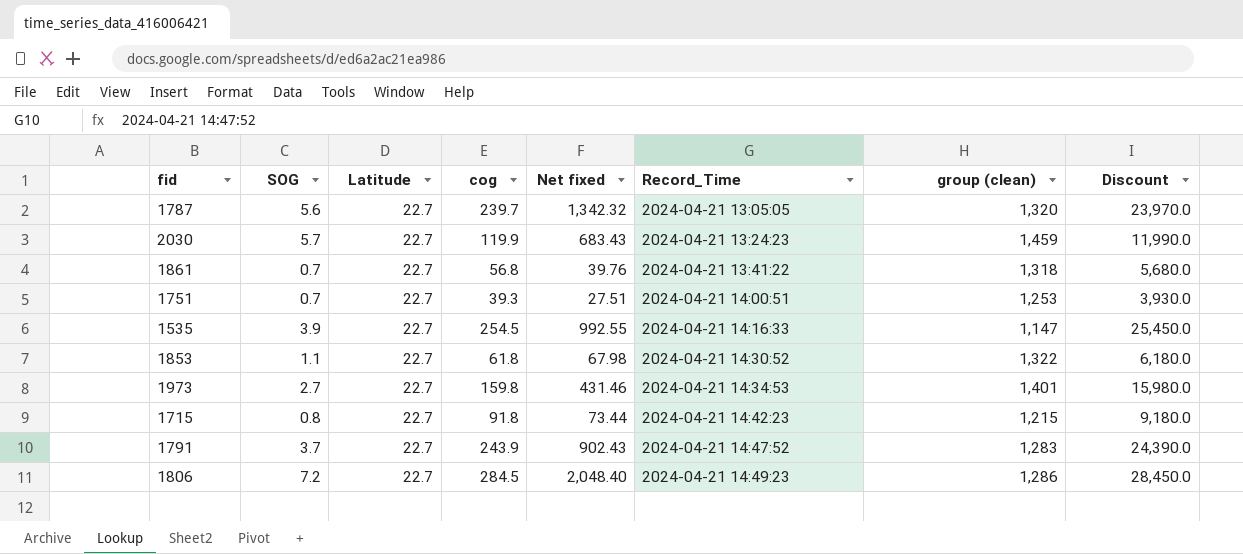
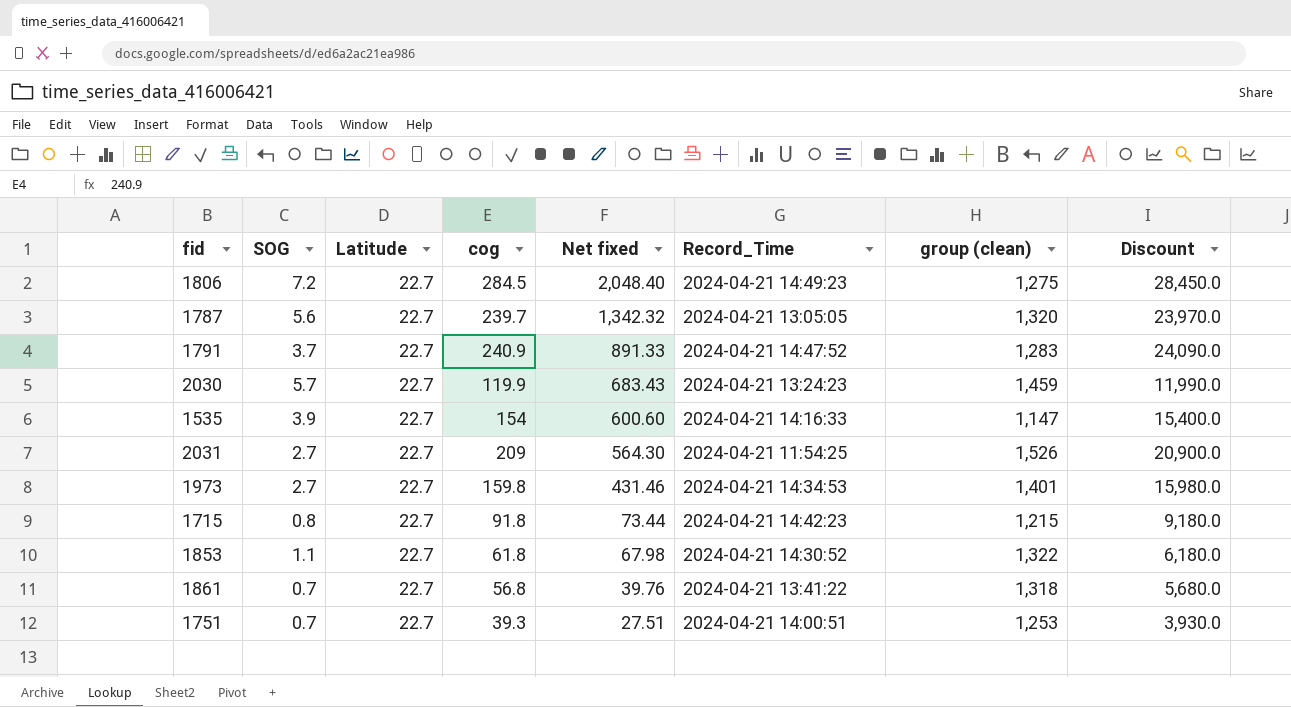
row order: Record_Time ascending -> Net fixed descending
1806 | group (clean): 1,286 -> 1,275
1791 | cog: 243.9 -> 240.9
1791 | Net fixed: 902.43 -> 891.33
1791 | Discount: 24,390.0 -> 24,090.0
1535 | cog: 254.5 -> 154
1535 | Net fixed: 992.55 -> 600.60
1535 | Discount: 25,450.0 -> 15,400.0
row 2031: none -> 2.7 | 22.7 | 209 | 564.30 | 2024-04-21 11:54:25 | 1,526 | 20,900.0

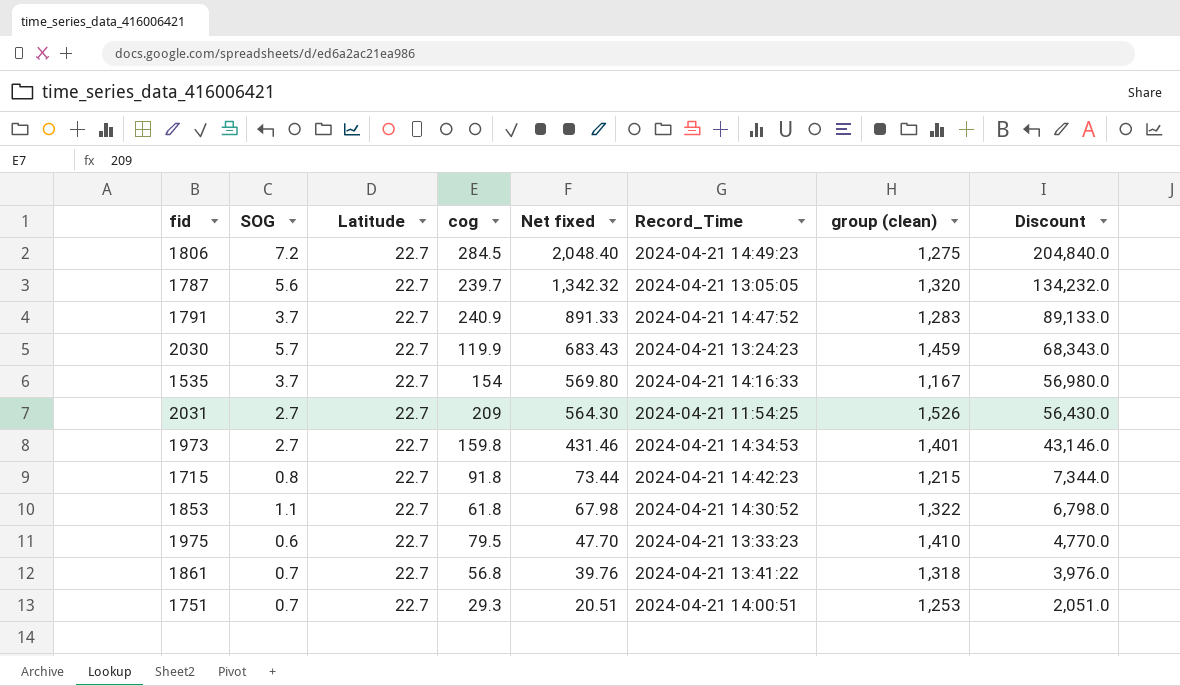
column Discount | formula: [cog] * 100 -> [Net fixed] * 100
1535 | SOG: 3.9 -> 3.7
1535 | Net fixed: 600.60 -> 569.80
1535 | group (clean): 1,147 -> 1,167
row 1975: none -> 0.6 | 22.7 | 79.5 | 47.70 | 2024-04-21 13:33:23 | 1,410 | 4,770.0
1751 | cog: 39.3 -> 29.3
1751 | Net fixed: 27.51 -> 20.51

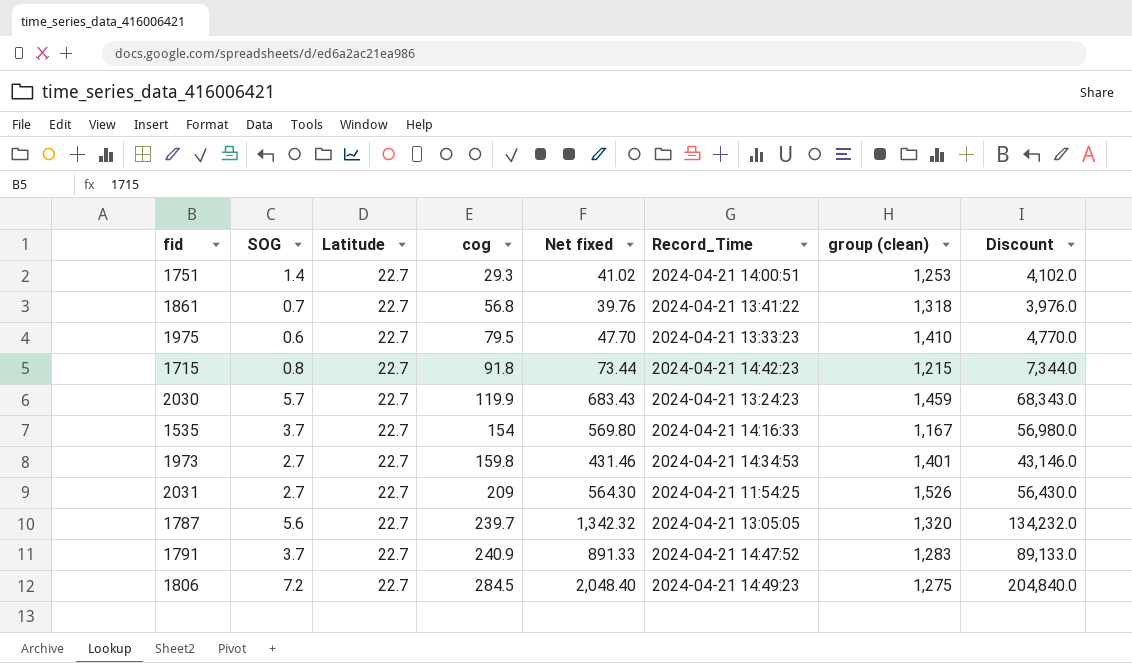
row order: Net fixed descending -> cog ascending
row 1853: 1.1 | 22.7 | 61.8 | 67.98 | 2024-04-21 14:30:52 | 1,322 | 6,798.0 -> none
1751 | SOG: 0.7 -> 1.4
1751 | Net fixed: 20.51 -> 41.02
1751 | Discount: 2,051.0 -> 4,102.0

